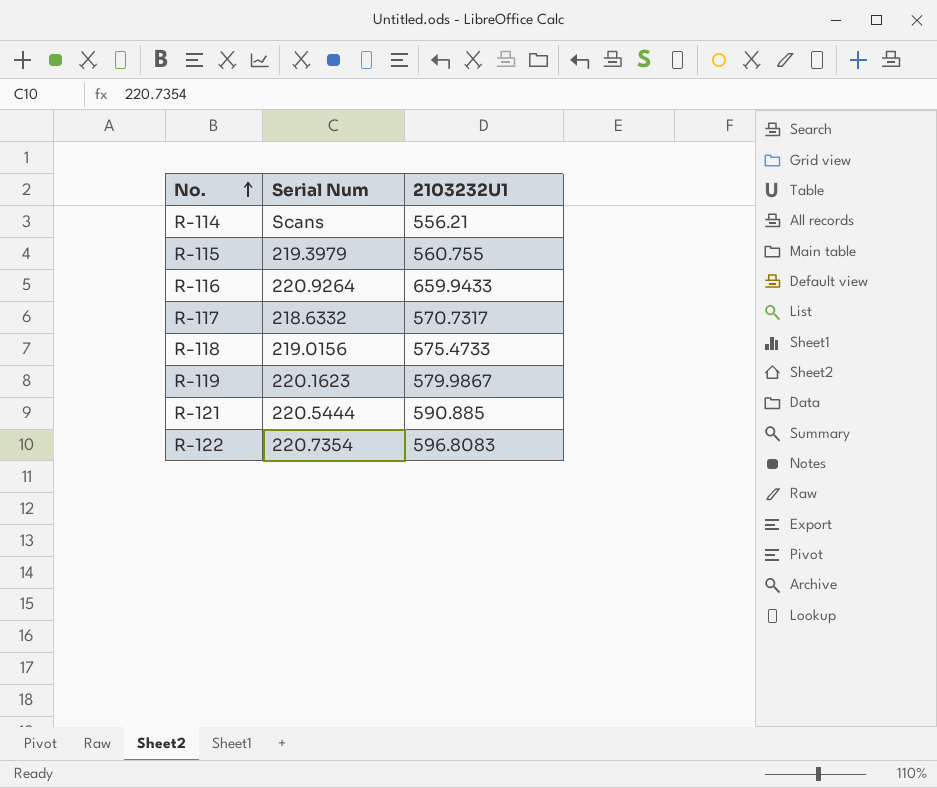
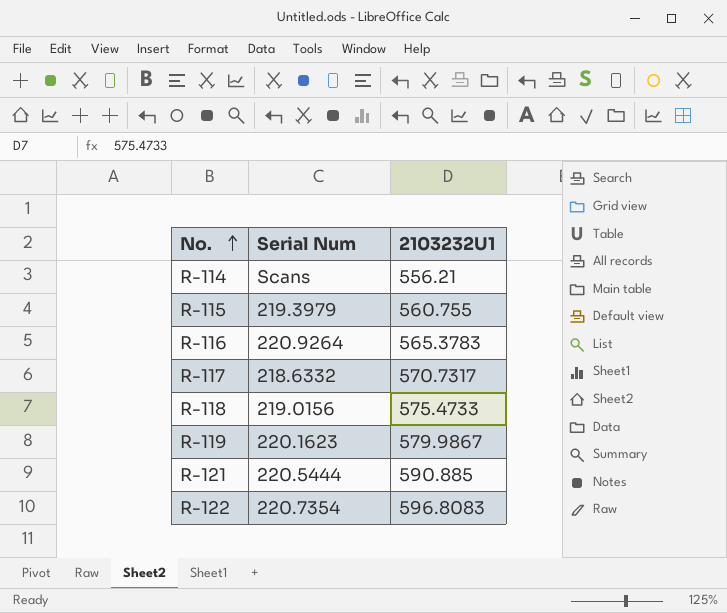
R-116 | 2103232U1: 659.9433 -> 565.3783

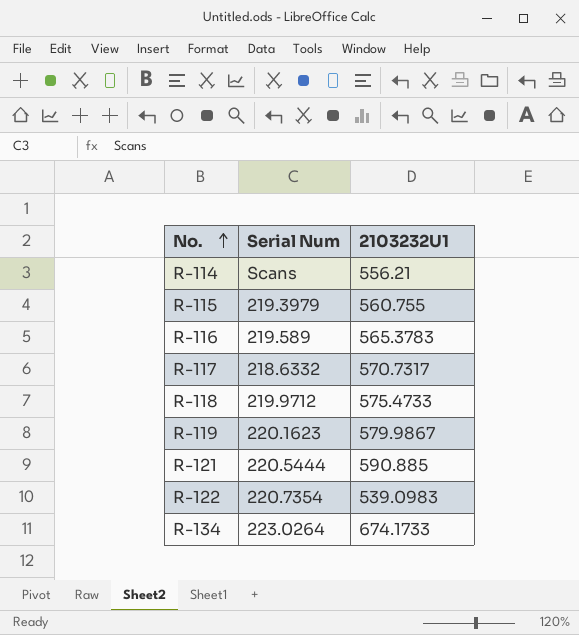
R-116 | Serial Num: 220.9264 -> 219.589
R-118 | Serial Num: 219.0156 -> 219.9712
R-122 | 2103232U1: 596.8083 -> 539.0983
row R-134: none -> 223.0264 | 674.1733

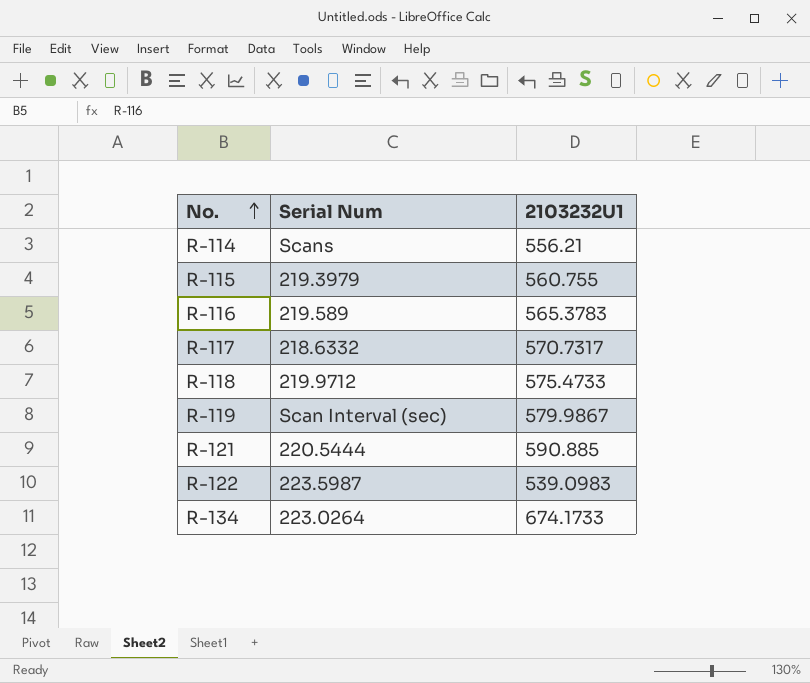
R-119 | Serial Num: 220.1623 -> Scan Interval (sec)
R-122 | Serial Num: 220.7354 -> 223.5987

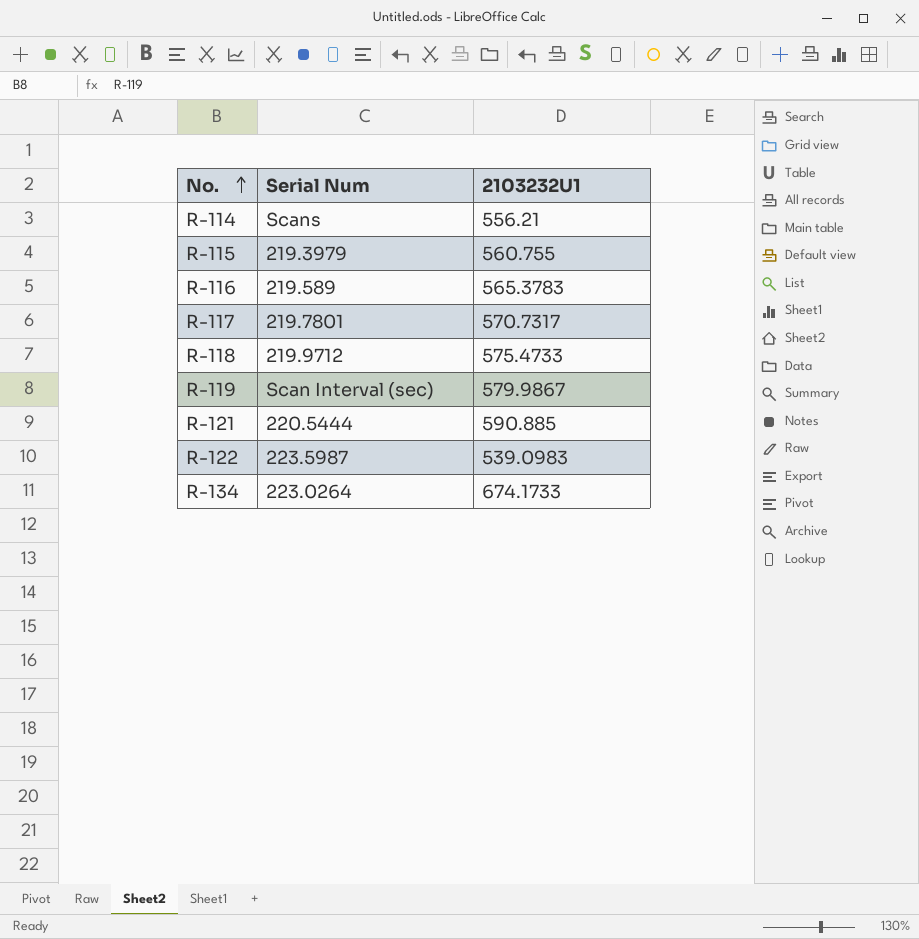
R-117 | Serial Num: 218.6332 -> 219.7801

